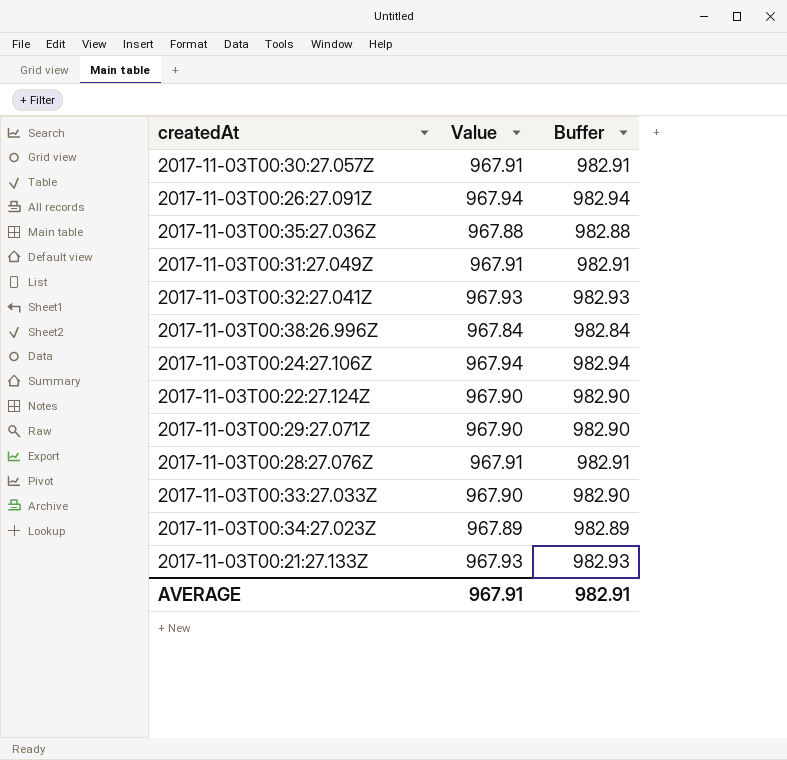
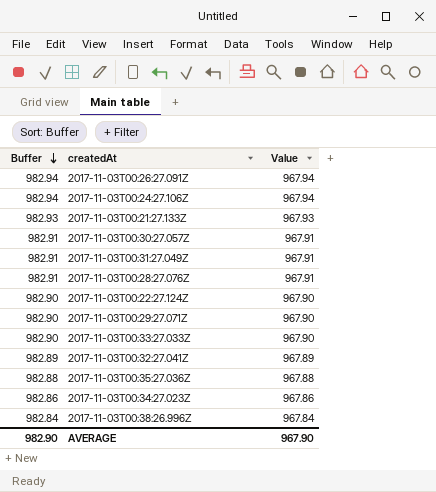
row order: none -> Buffer descending
column Buffer | position: 3 -> 1
2017-11-03T00:32:27.041Z | Buffer: 982.93 -> 982.89
2017-11-03T00:32:27.041Z | Value: 967.93 -> 967.89
2017-11-03T00:34:27.023Z | Buffer: 982.89 -> 982.86
2017-11-03T00:34:27.023Z | Value: 967.89 -> 967.86
AVERAGE | Buffer: 982.91 -> 982.90
AVERAGE | Value: 967.91 -> 967.90

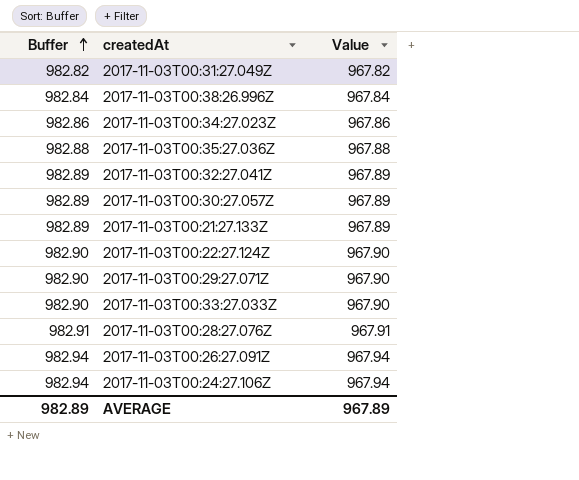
row order: Buffer descending -> Buffer ascending
2017-11-03T00:31:27.049Z | Buffer: 982.91 -> 982.82
2017-11-03T00:31:27.049Z | Value: 967.91 -> 967.82
2017-11-03T00:30:27.057Z | Buffer: 982.91 -> 982.89
2017-11-03T00:30:27.057Z | Value: 967.91 -> 967.89
2017-11-03T00:21:27.133Z | Buffer: 982.93 -> 982.89
2017-11-03T00:21:27.133Z | Value: 967.93 -> 967.89
AVERAGE | Buffer: 982.90 -> 982.89
AVERAGE | Value: 967.90 -> 967.89

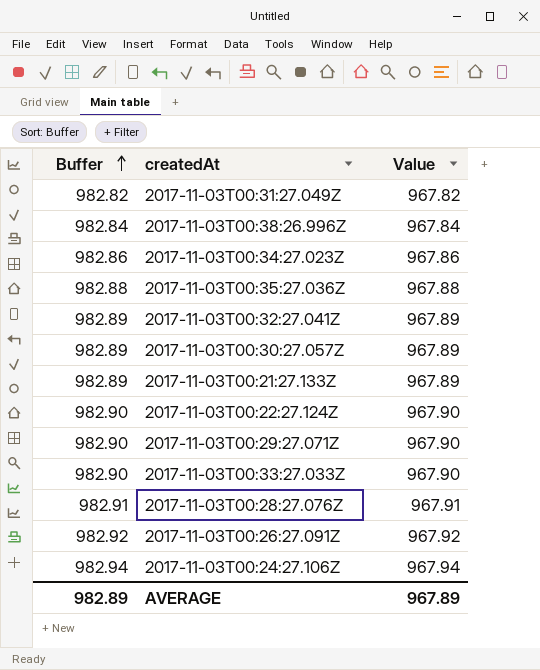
2017-11-03T00:26:27.091Z | Buffer: 982.94 -> 982.92
2017-11-03T00:26:27.091Z | Value: 967.94 -> 967.92

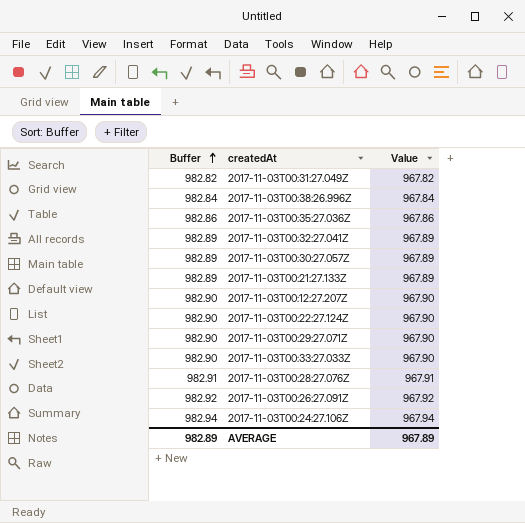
row 2017-11-03T00:34:27.023Z: 982.86 | 967.86 -> none
2017-11-03T00:35:27.036Z | Buffer: 982.88 -> 982.86
2017-11-03T00:35:27.036Z | Value: 967.88 -> 967.86
row 2017-11-03T00:12:27.207Z: none -> 982.90 | 967.90

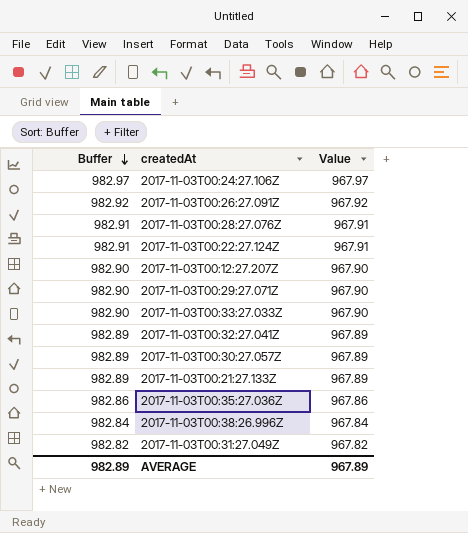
row order: Buffer ascending -> Buffer descending
2017-11-03T00:24:27.106Z | Buffer: 982.94 -> 982.97
2017-11-03T00:24:27.106Z | Value: 967.94 -> 967.97
2017-11-03T00:22:27.124Z | Buffer: 982.90 -> 982.91
2017-11-03T00:22:27.124Z | Value: 967.90 -> 967.91

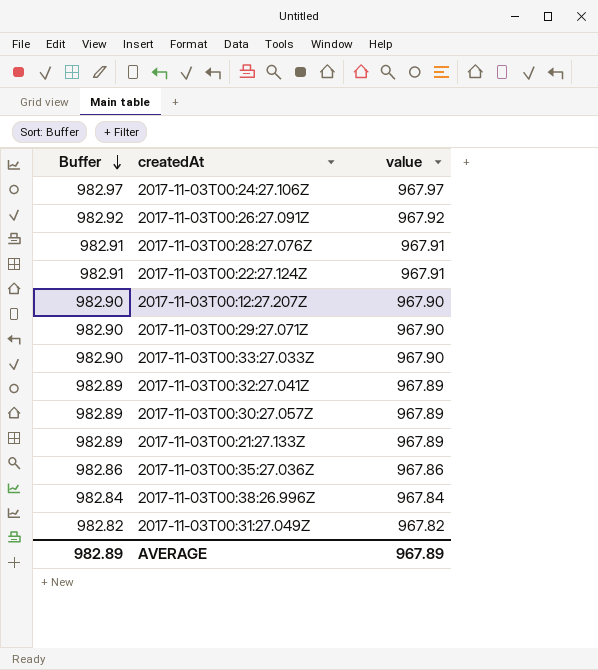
column name: Value -> value

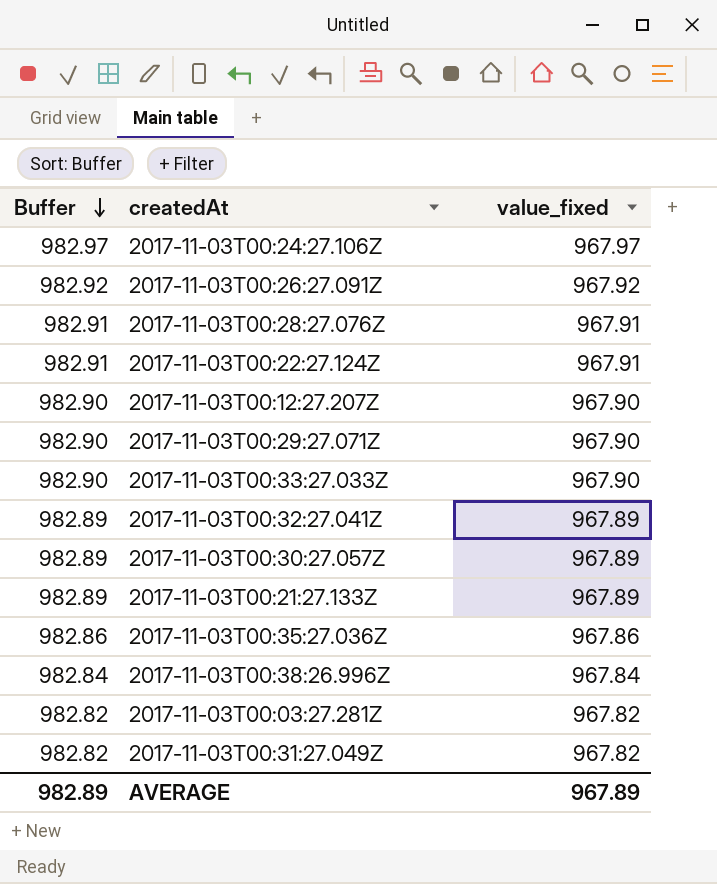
column name: value -> value_fixed
row 2017-11-03T00:03:27.281Z: none -> 982.82 | 967.82

